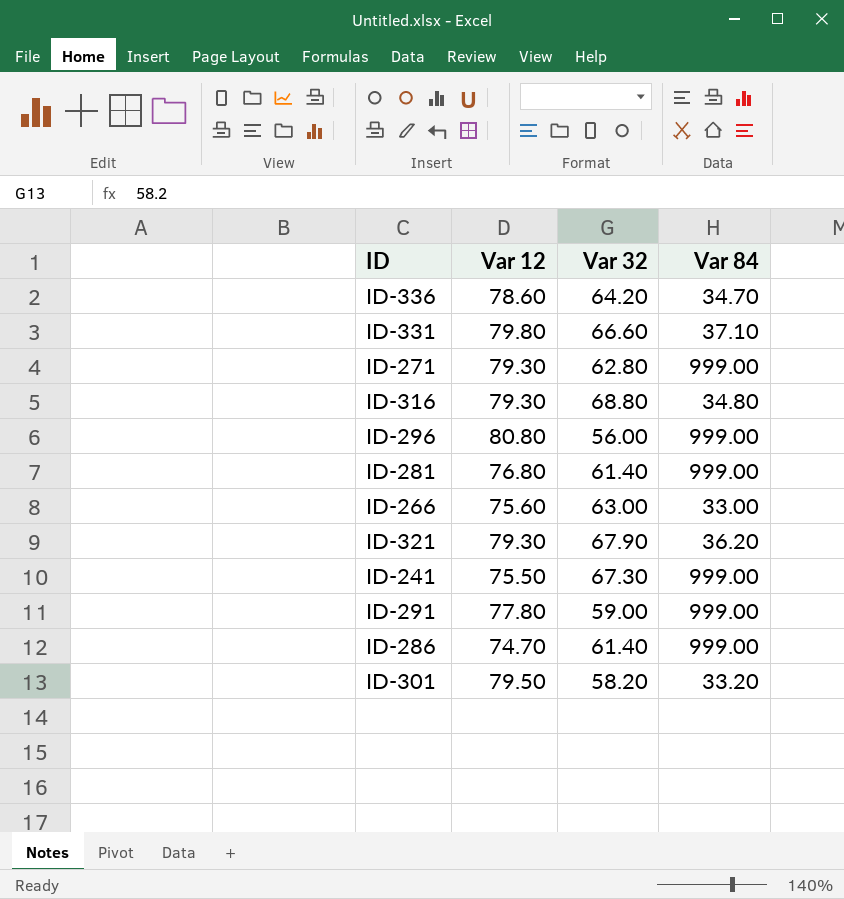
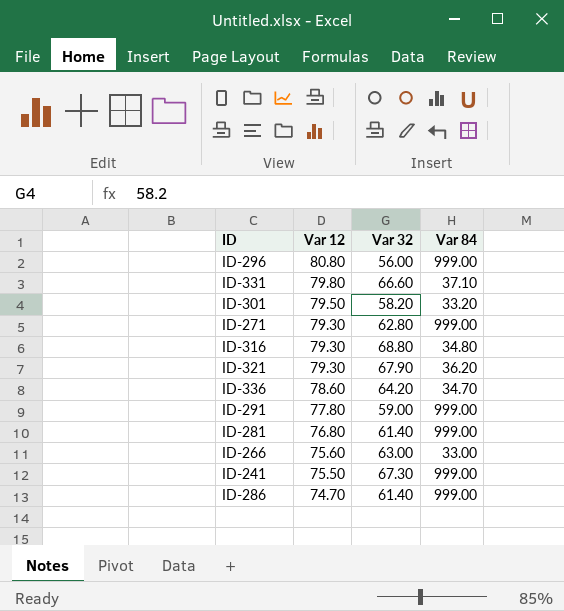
row order: none -> Var 12 descending

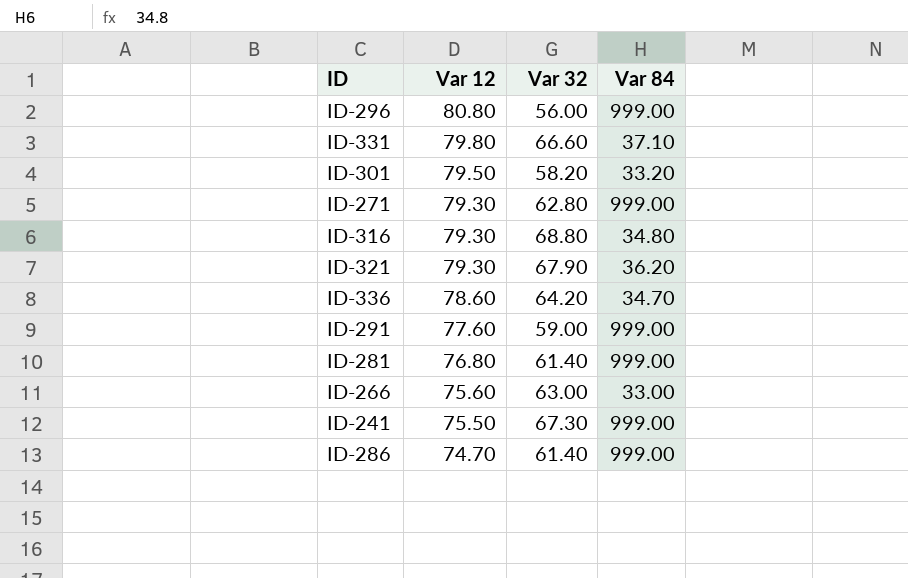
ID-291 | Var 12: 77.80 -> 77.60

